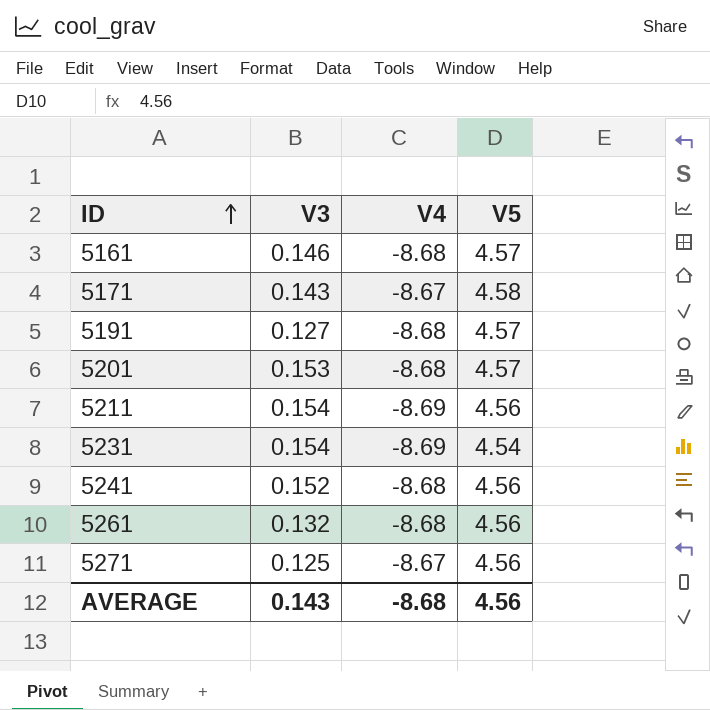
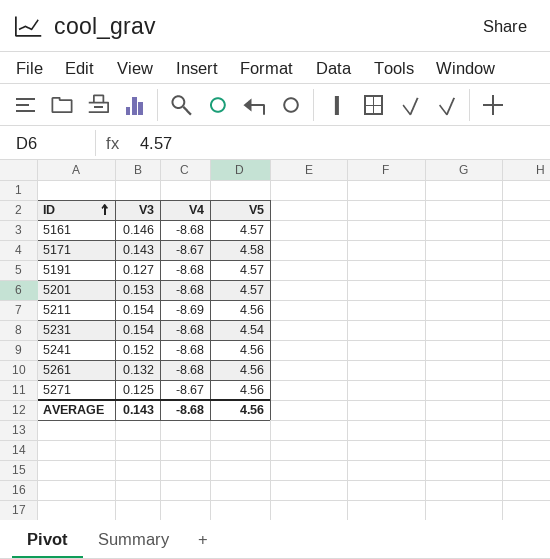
5231 | V4: -8.69 -> -8.68

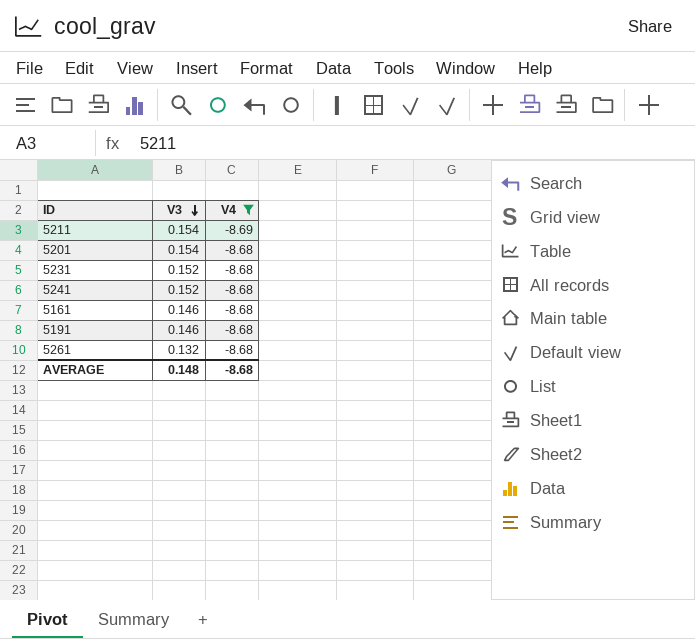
filter: none -> V4 != -8.67
row order: ID ascending -> V3 descending
column V5 | position: 4 -> none
5201 | V3: 0.153 -> 0.154
5231 | V3: 0.154 -> 0.152
5191 | V3: 0.127 -> 0.146
AVERAGE | V3: 0.143 -> 0.148

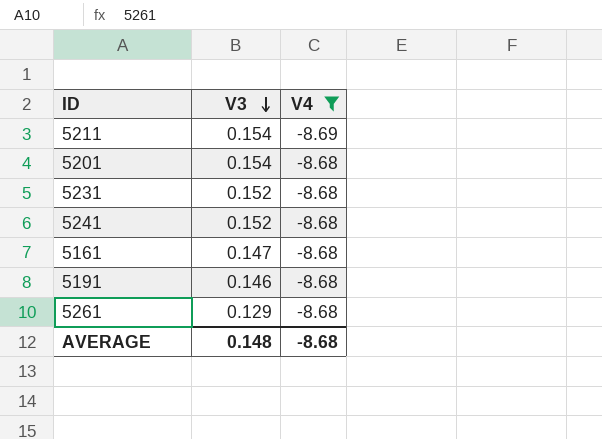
5161 | V3: 0.146 -> 0.147
5261 | V3: 0.132 -> 0.129

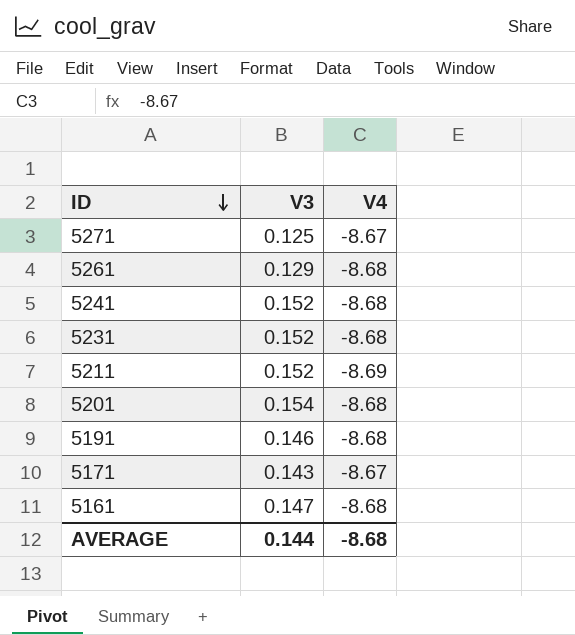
filter: V4 != -8.67 -> none
row order: V3 descending -> ID descending
5211 | V3: 0.154 -> 0.152
AVERAGE | V3: 0.148 -> 0.144

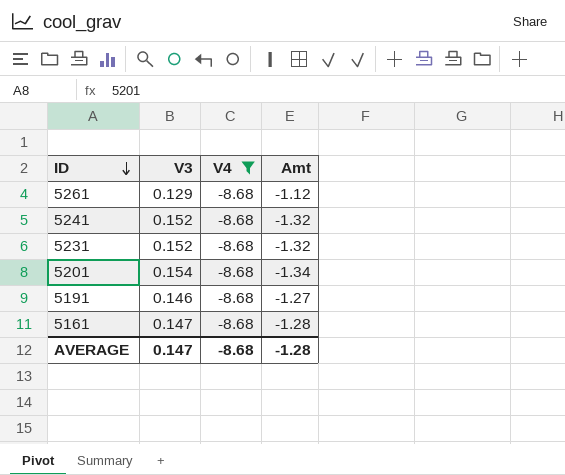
filter: none -> V4 = -8.68
column Amt | formula: none -> [V3] * [V4]
AVERAGE | V3: 0.144 -> 0.147

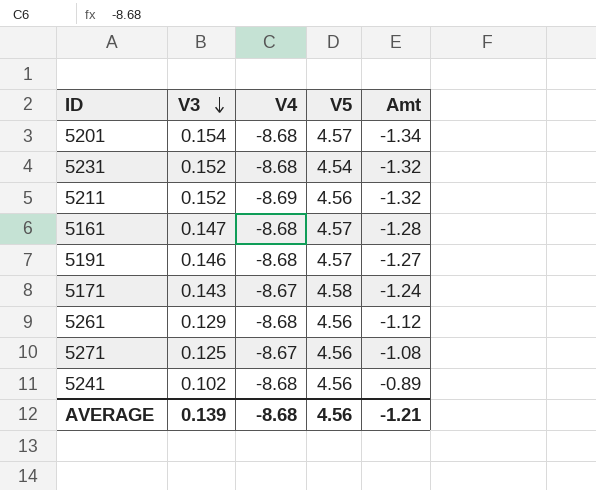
filter: V4 = -8.68 -> none
row order: ID descending -> V3 descending
column V5 | position: none -> 4
5241 | V3: 0.152 -> 0.102
5241 | Amt: -1.32 -> -0.89
AVERAGE | V3: 0.147 -> 0.139
AVERAGE | Amt: -1.28 -> -1.21

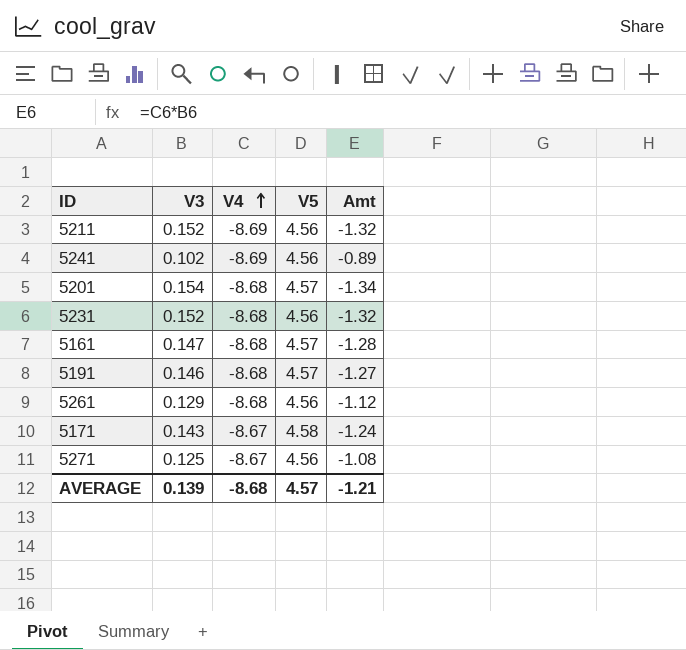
row order: V3 descending -> V4 ascending
5241 | V4: -8.68 -> -8.69
5231 | V5: 4.54 -> 4.56
AVERAGE | V5: 4.56 -> 4.57

